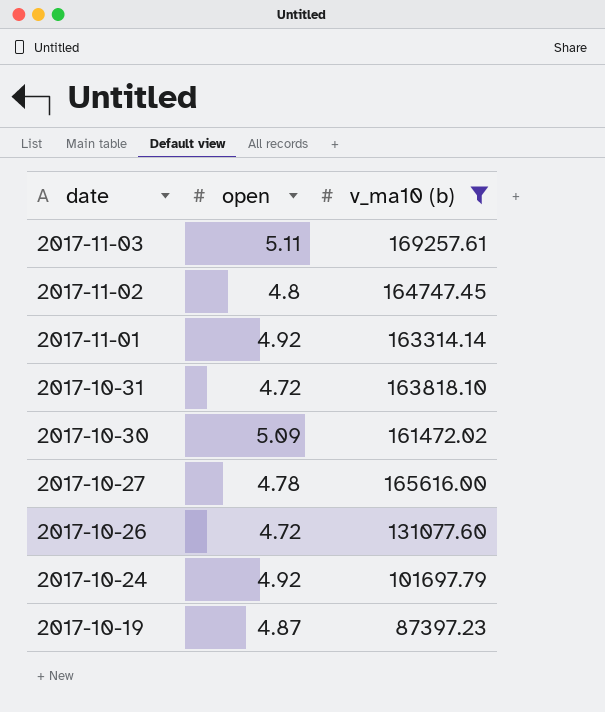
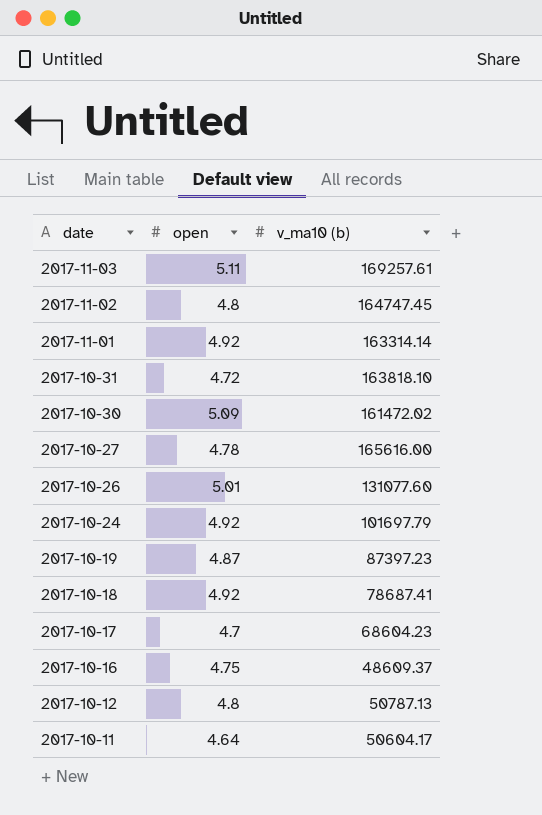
filter: v_ma10 (b) >= 87397.23 -> none
2017-10-26 | open: 4.72 -> 5.01

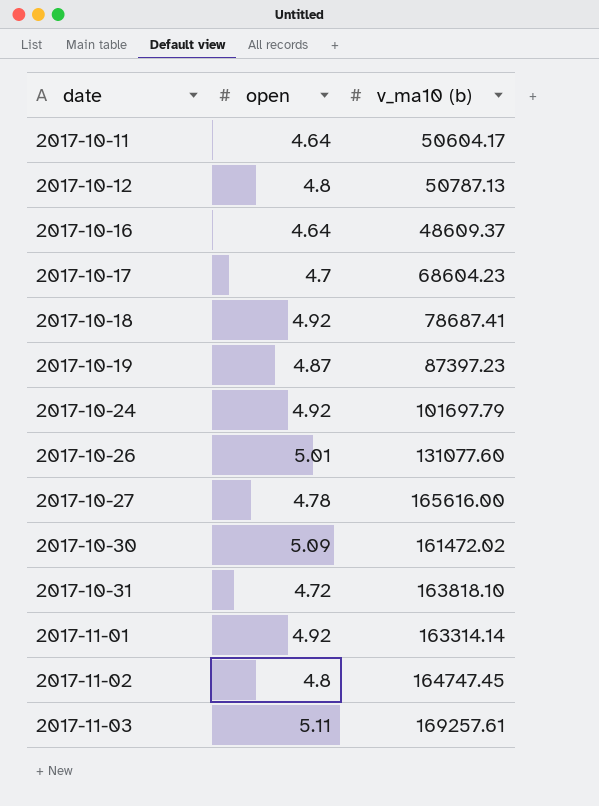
row order: date descending -> date ascending
2017-10-16 | open: 4.75 -> 4.64

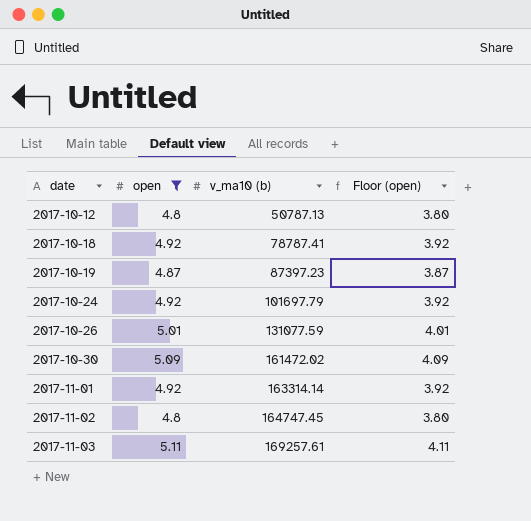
filter: none -> open >= 4.8
column Floor (open) | formula: none -> [open] - 1
2017-10-18 | v_ma10 (b): 78687.41 -> 78787.41
2017-10-26 | v_ma10 (b): 131077.60 -> 131077.59

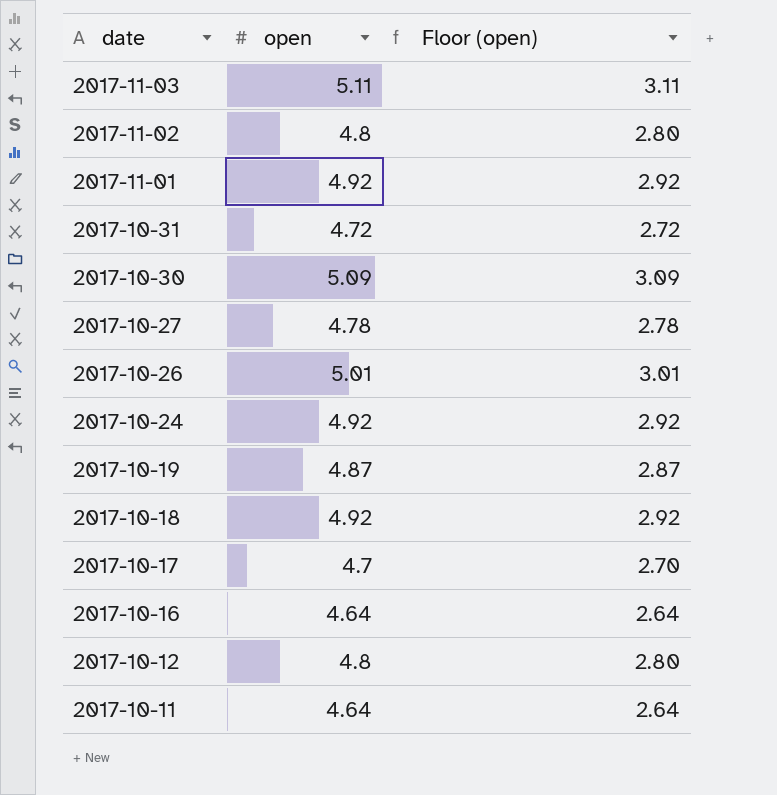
filter: open >= 4.8 -> none
row order: date ascending -> date descending
column v_ma10 (b) | position: 3 -> none
column Floor (open) | formula: [open] - 1 -> [open] - 2

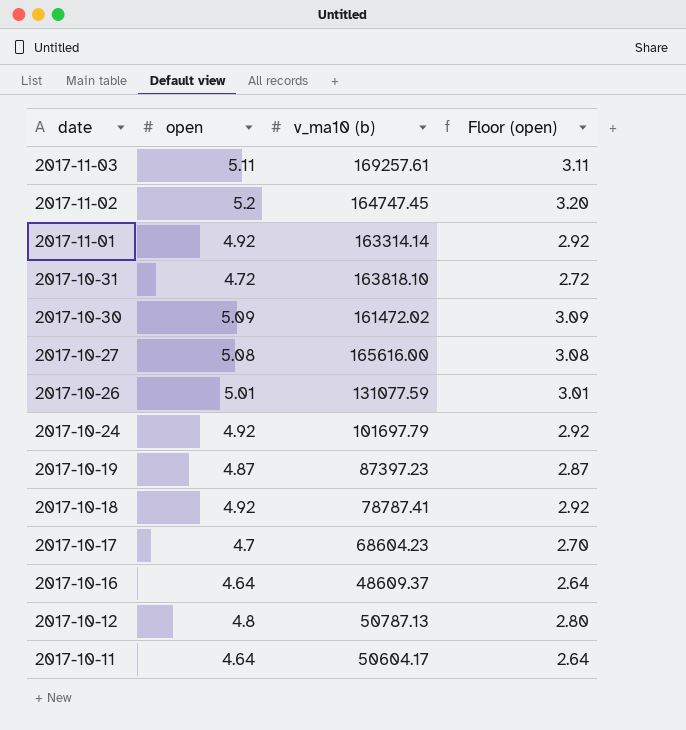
column v_ma10 (b) | position: none -> 3
2017-11-02 | open: 4.8 -> 5.2
2017-11-02 | Floor (open): 2.80 -> 3.20
2017-10-27 | open: 4.78 -> 5.08
2017-10-27 | Floor (open): 2.78 -> 3.08

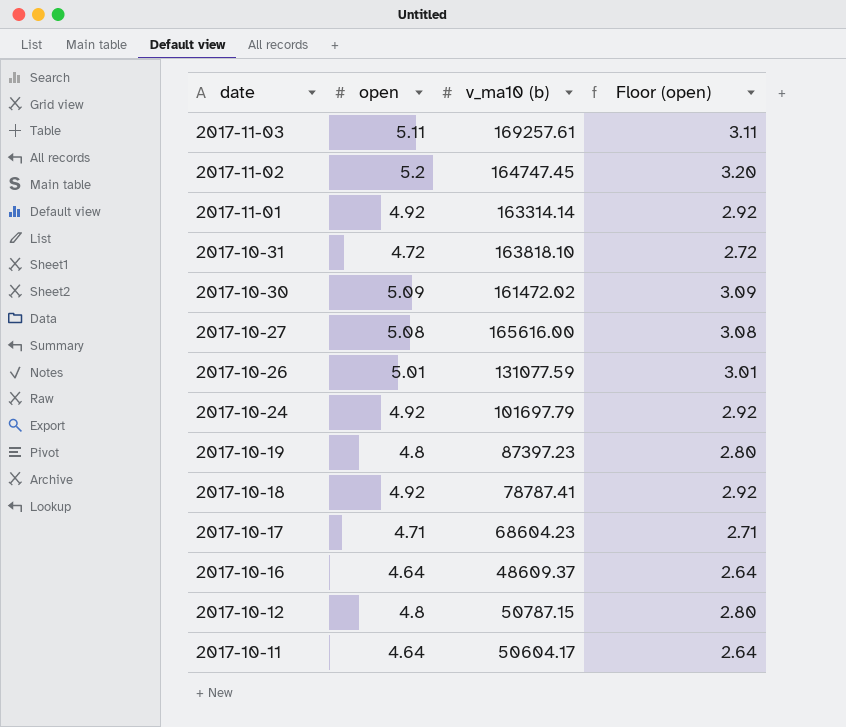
2017-10-19 | open: 4.87 -> 4.8
2017-10-19 | Floor (open): 2.87 -> 2.80
2017-10-17 | open: 4.7 -> 4.71
2017-10-17 | Floor (open): 2.70 -> 2.71
2017-10-12 | v_ma10 (b): 50787.13 -> 50787.15

